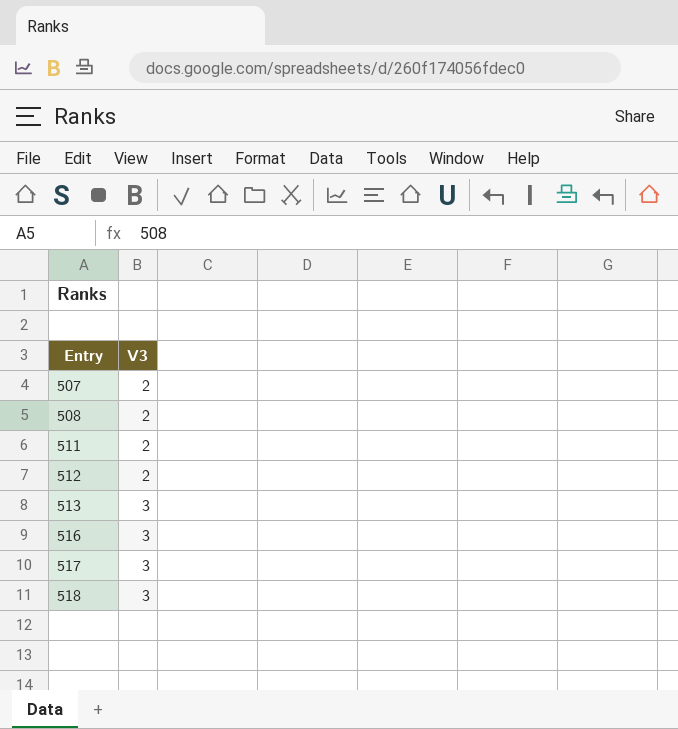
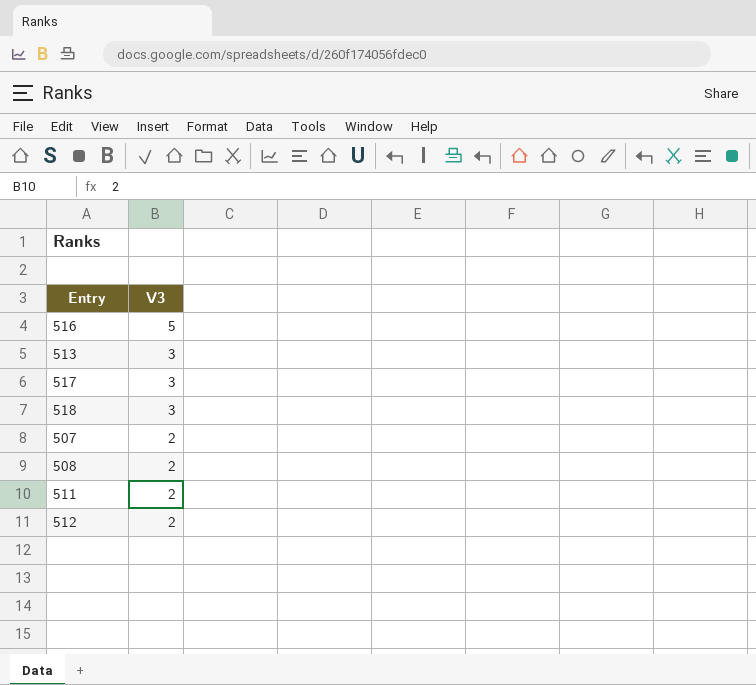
row order: Entry ascending -> V3 descending
516 | V3: 3 -> 5

